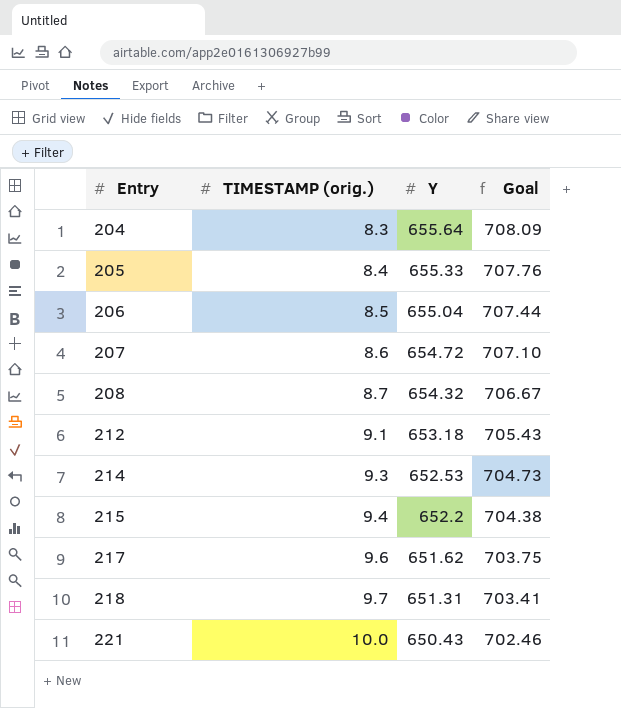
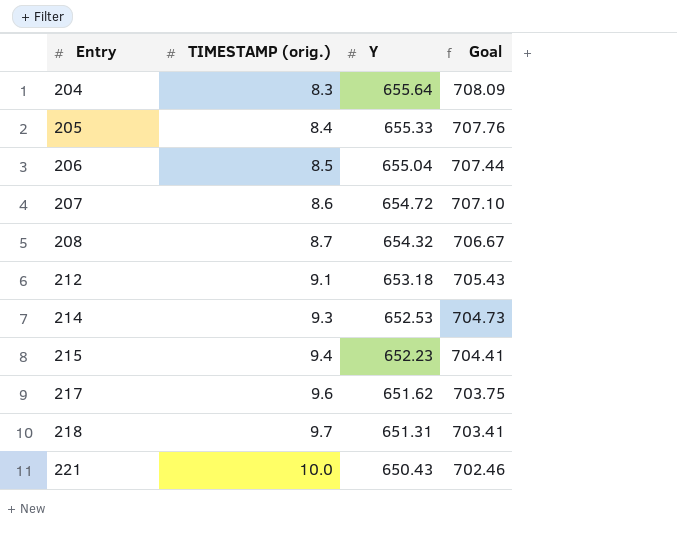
215 | Y: 652.2 -> 652.23
215 | Goal: 704.38 -> 704.41

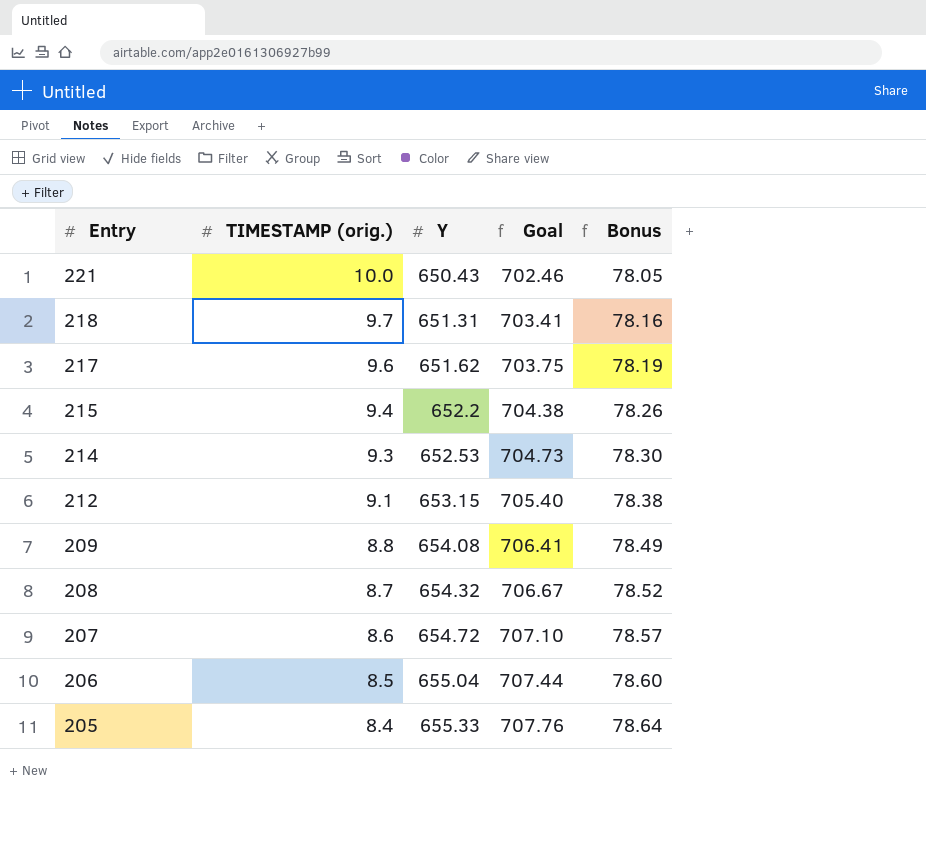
row order: Entry ascending -> Entry descending
column Bonus | formula: none -> [Y] * 0.12
row 204: 8.3 | 655.64 | 708.09 -> none
215 | Y: 652.23 -> 652.2
215 | Goal: 704.41 -> 704.38
212 | Y: 653.18 -> 653.15
212 | Goal: 705.43 -> 705.40
row 209: none -> 8.8 | 654.08 | 706.41 | 78.49

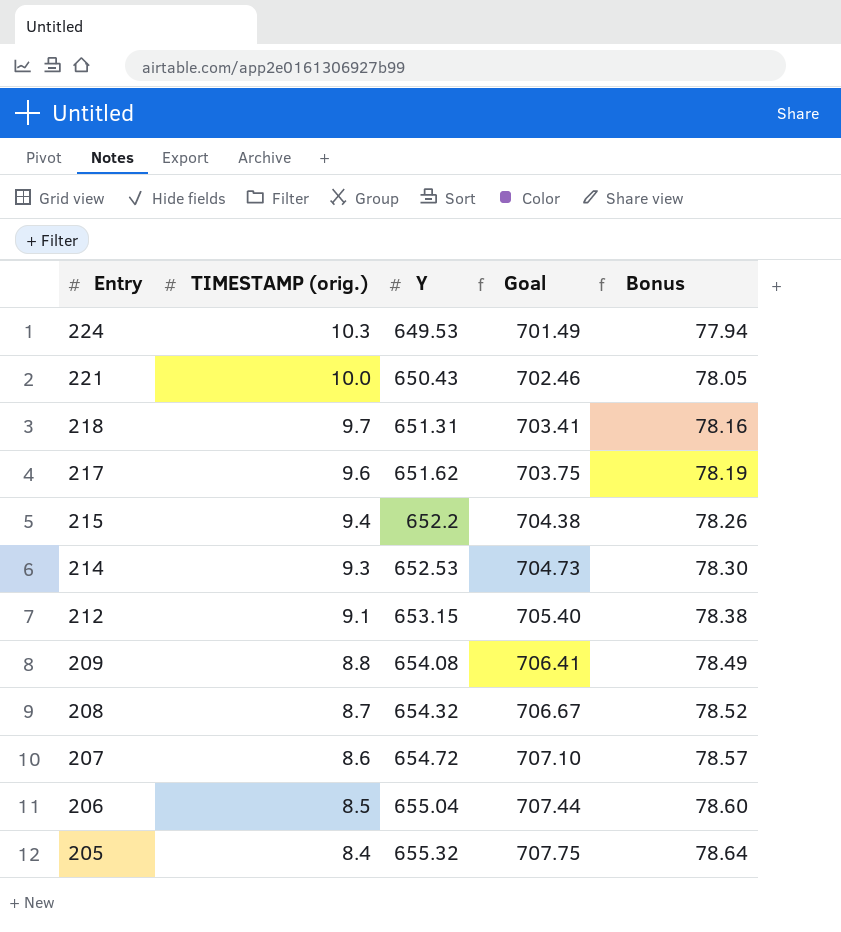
row 224: none -> 10.3 | 649.53 | 701.49 | 77.94
205 | Y: 655.33 -> 655.32
205 | Goal: 707.76 -> 707.75

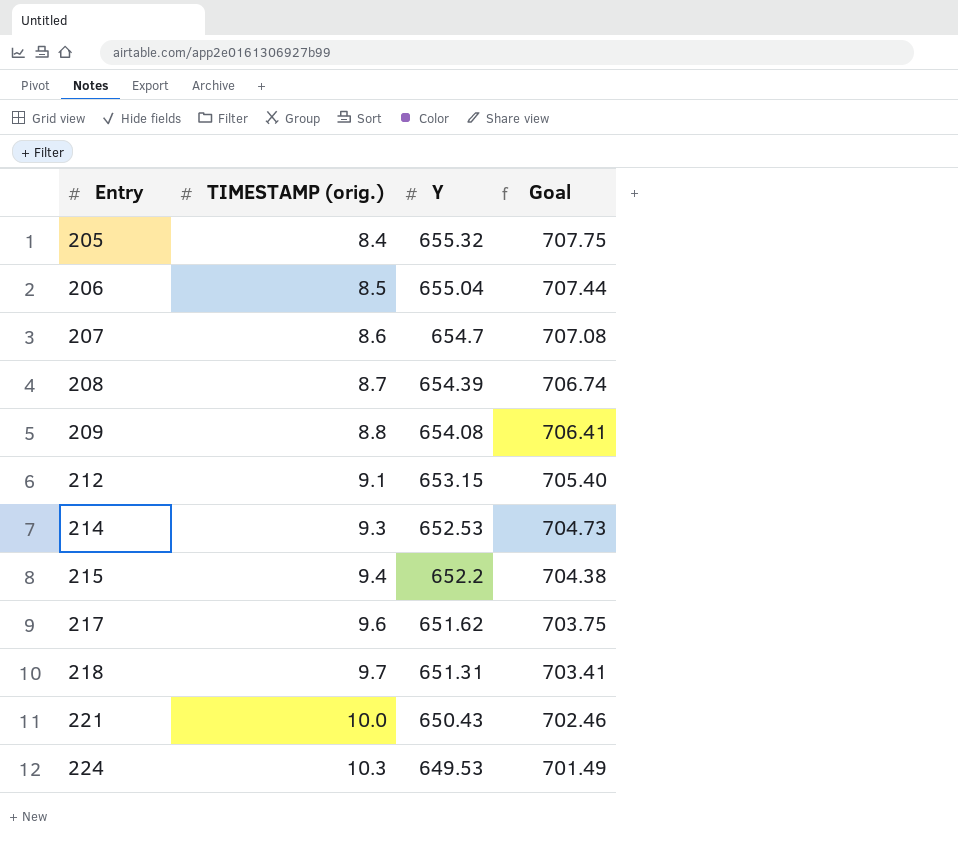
row order: Entry descending -> Entry ascending
column Bonus | formula: [Y] * 0.12 -> none
207 | Y: 654.72 -> 654.7
207 | Goal: 707.10 -> 707.08
208 | Y: 654.32 -> 654.39
208 | Goal: 706.67 -> 706.74

